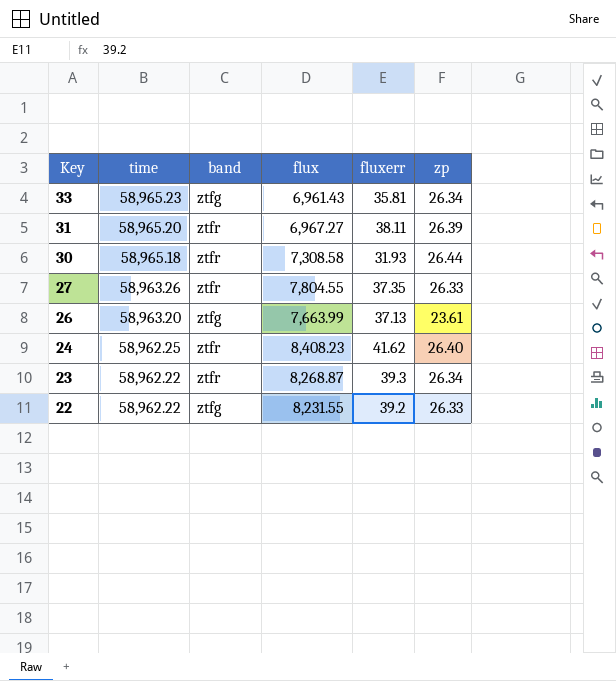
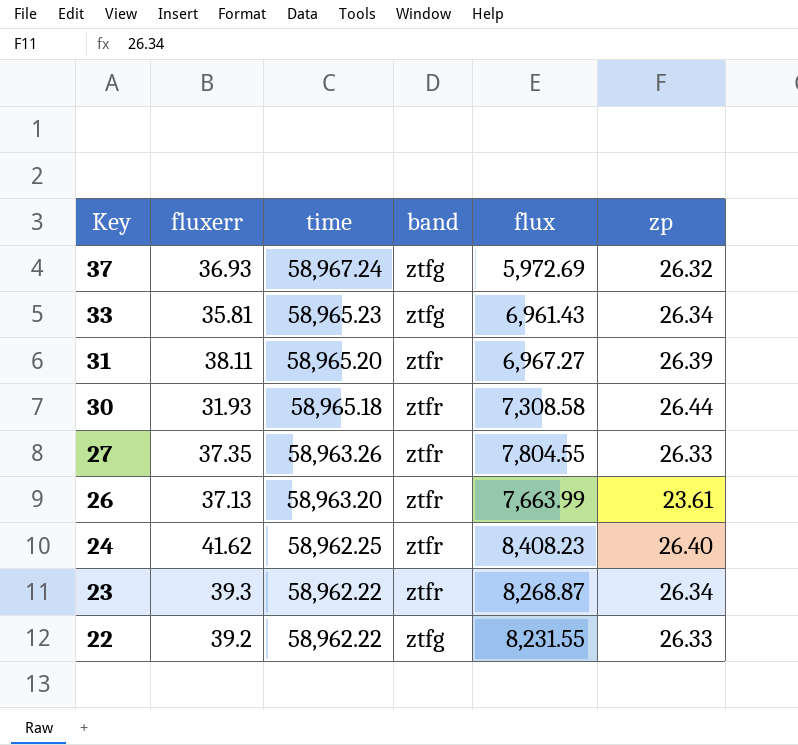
column fluxerr | position: 5 -> 2
row 37: none -> 36.93 | 58,967.24 | ztfg | 5,972.69 | 26.32
26 | band: ztfg -> ztfr

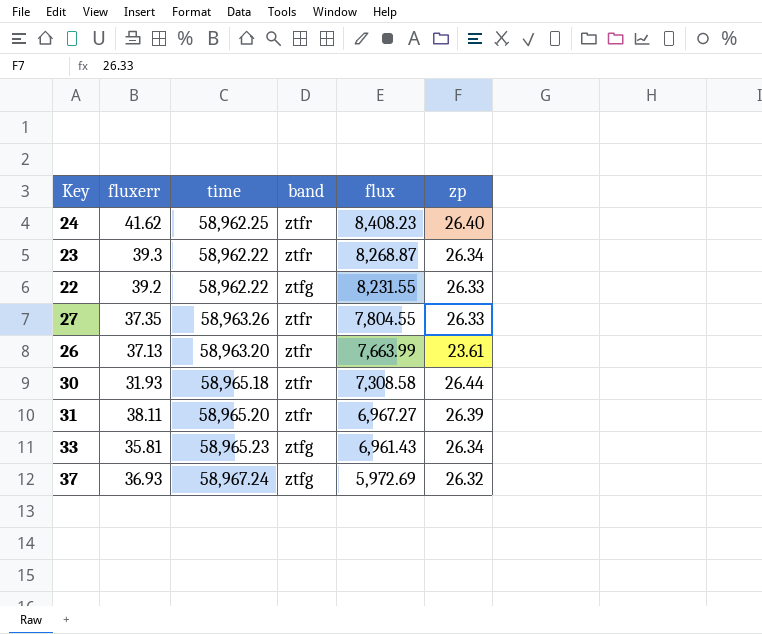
row order: Key descending -> flux descending

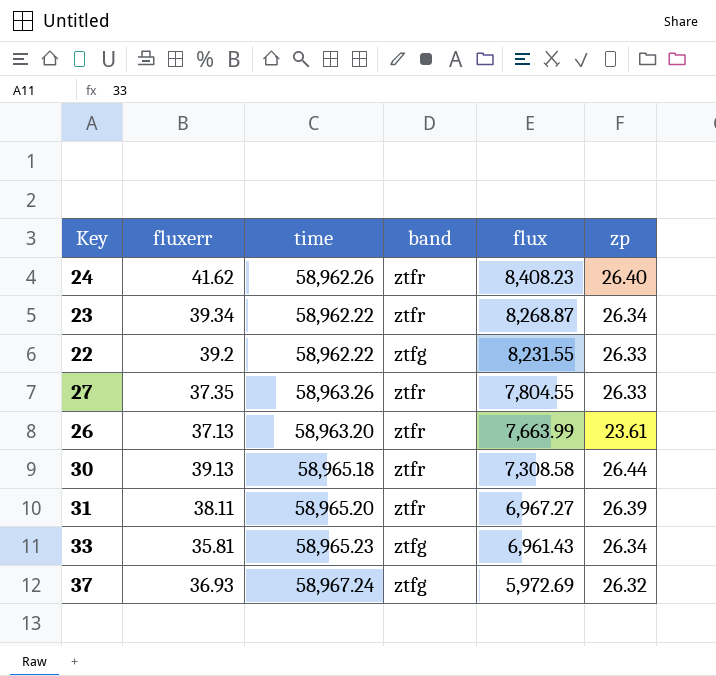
24 | time: 58,962.25 -> 58,962.26
23 | fluxerr: 39.3 -> 39.34
30 | fluxerr: 31.93 -> 39.13

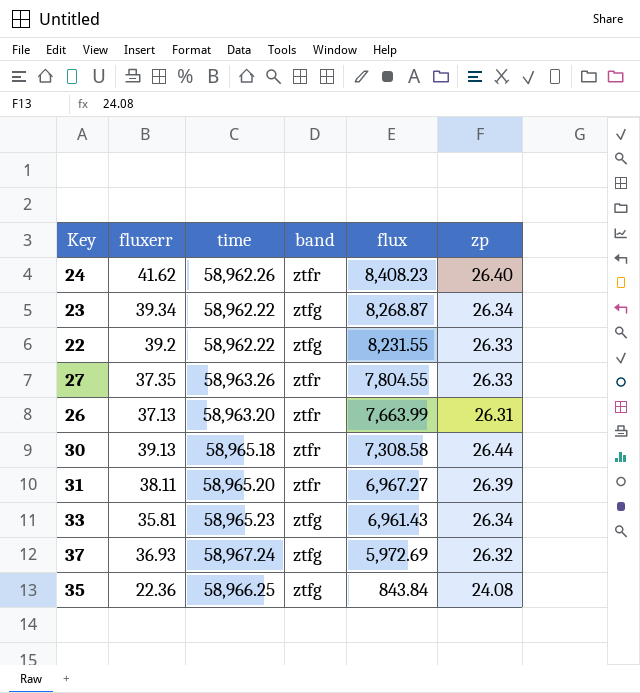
23 | band: ztfr -> ztfg
26 | zp: 23.61 -> 26.31
row 35: none -> 22.36 | 58,966.25 | ztfg | 843.84 | 24.08

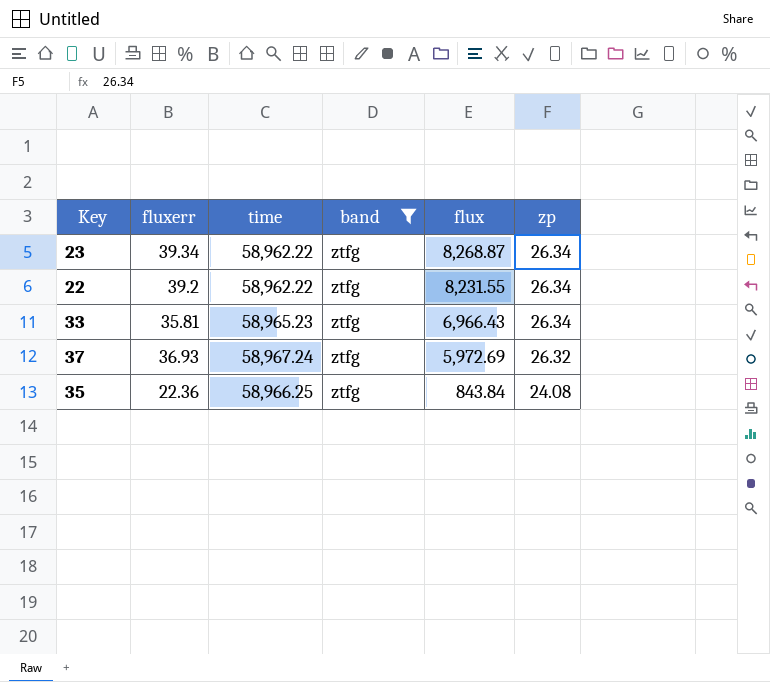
filter: none -> band = ztfg
22 | zp: 26.33 -> 26.34
33 | flux: 6,961.43 -> 6,966.43

